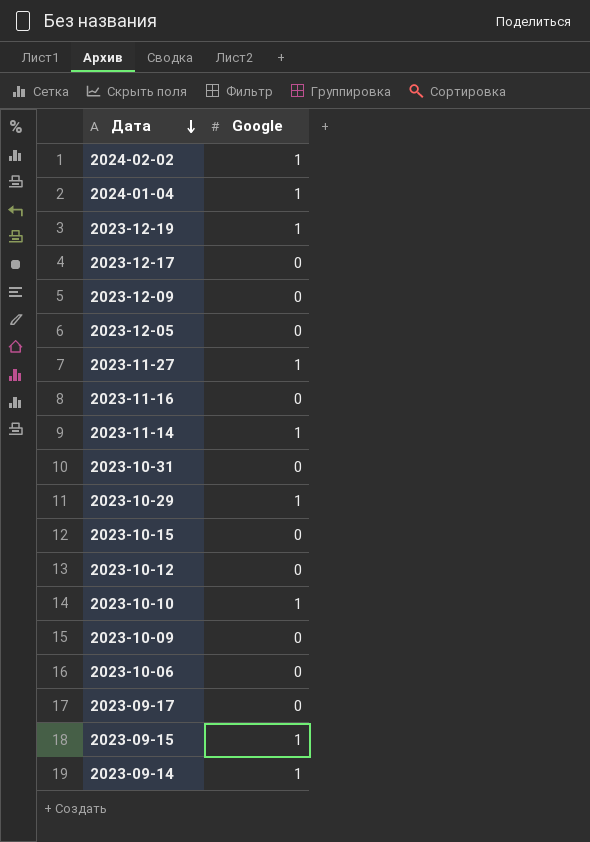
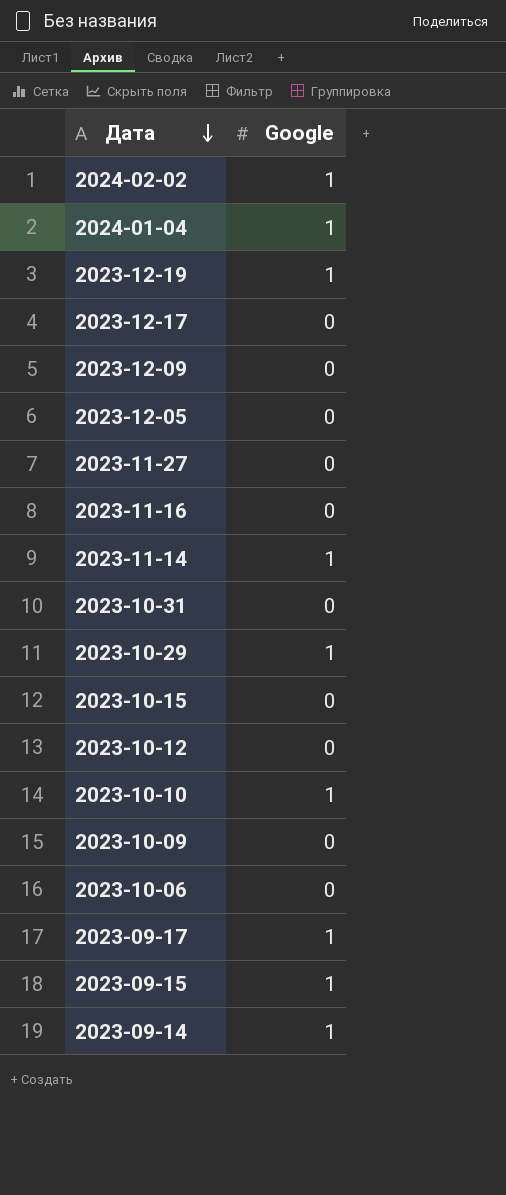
2023-11-27 | Google: 1 -> 0
2023-09-17 | Google: 0 -> 1

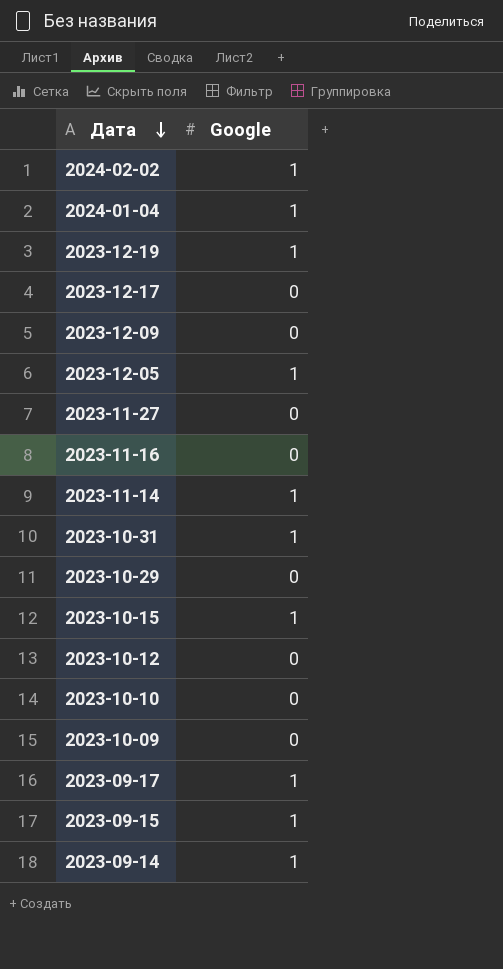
row 2023-10-06: 0 -> none
2023-12-05 | Google: 0 -> 1
2023-10-31 | Google: 0 -> 1
2023-10-29 | Google: 1 -> 0
2023-10-15 | Google: 0 -> 1
2023-10-10 | Google: 1 -> 0

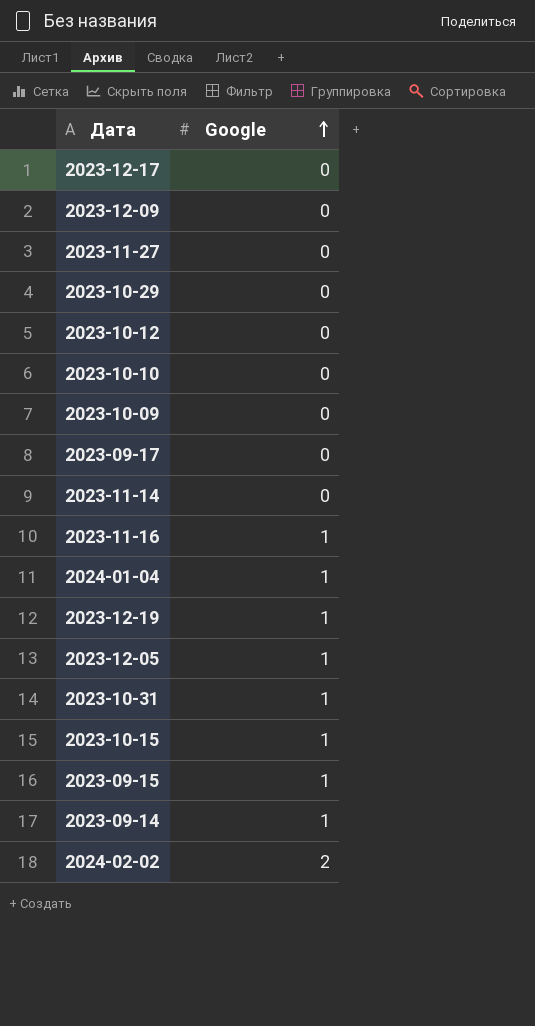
row order: Дата descending -> Google ascending
2023-09-17 | Google: 1 -> 0
2023-11-14 | Google: 1 -> 0
2023-11-16 | Google: 0 -> 1
2024-02-02 | Google: 1 -> 2

